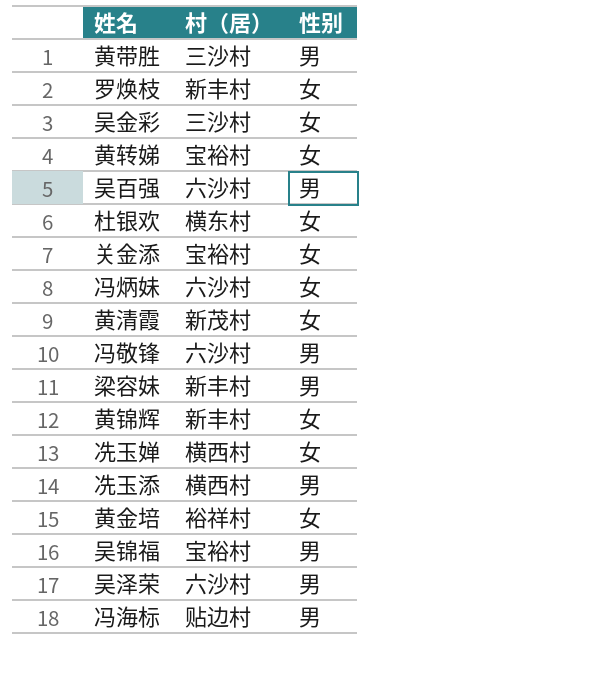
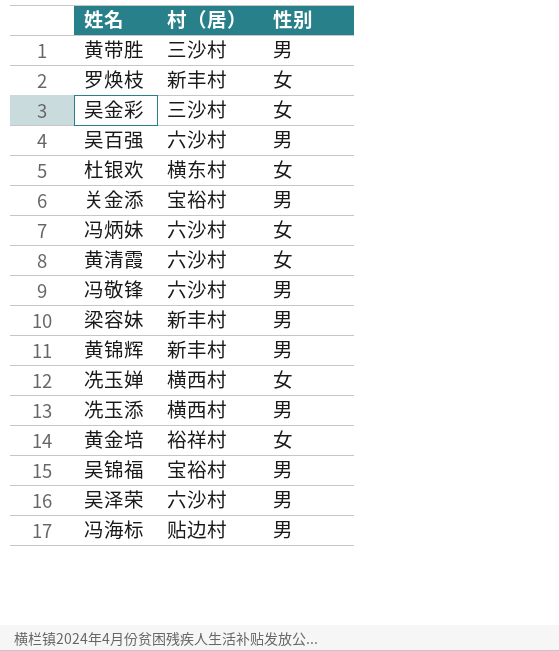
row 黄转娣: 宝裕村 | 女 -> none
关金添 | 性别: 女 -> 男
黄清霞 | 村（居）: 新茂村 -> 六沙村
黄锦辉 | 性别: 女 -> 男

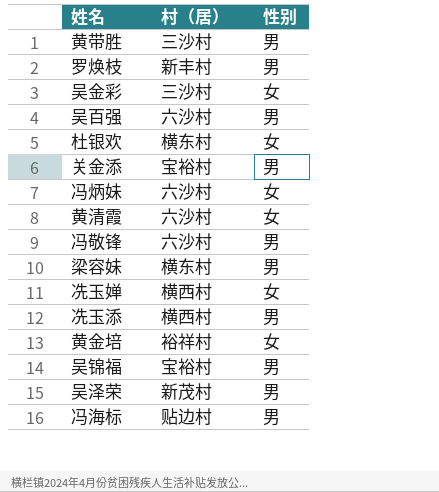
row 黄锦辉: 新丰村 | 男 -> none
罗焕枝 | 性别: 女 -> 男
梁容妹 | 村（居）: 新丰村 -> 横东村
吴泽荣 | 村（居）: 六沙村 -> 新茂村

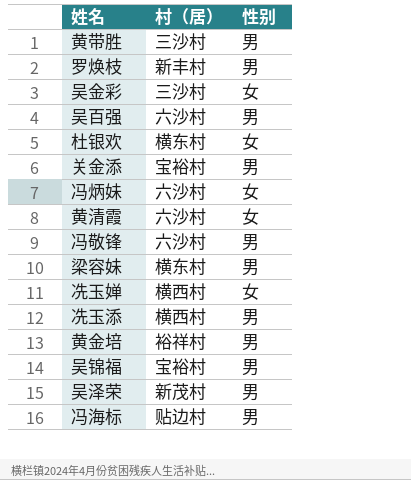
黄金培 | 性别: 女 -> 男

